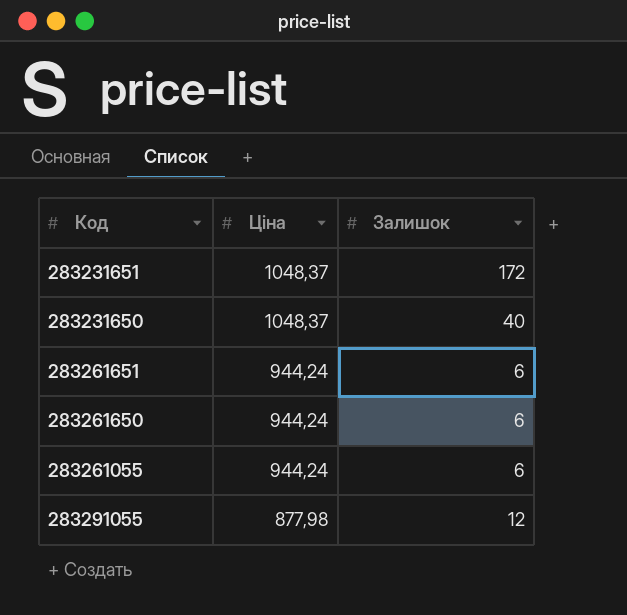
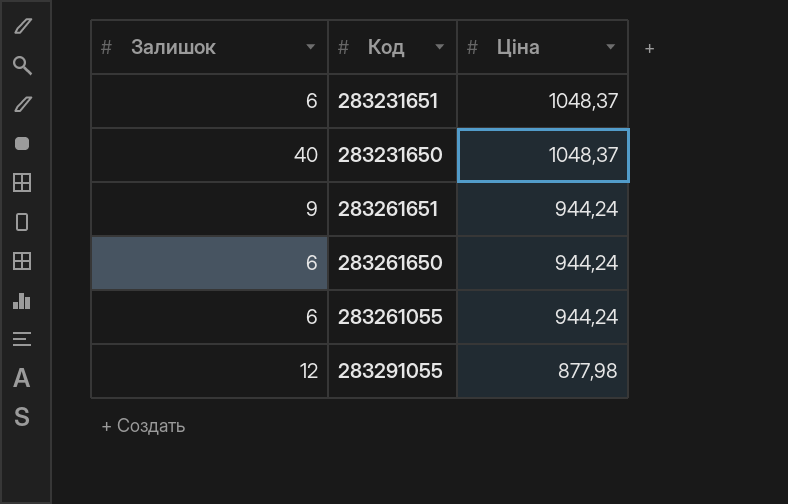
column Залишок | position: 3 -> 1
283231651 | Залишок: 172 -> 6
283261651 | Залишок: 6 -> 9

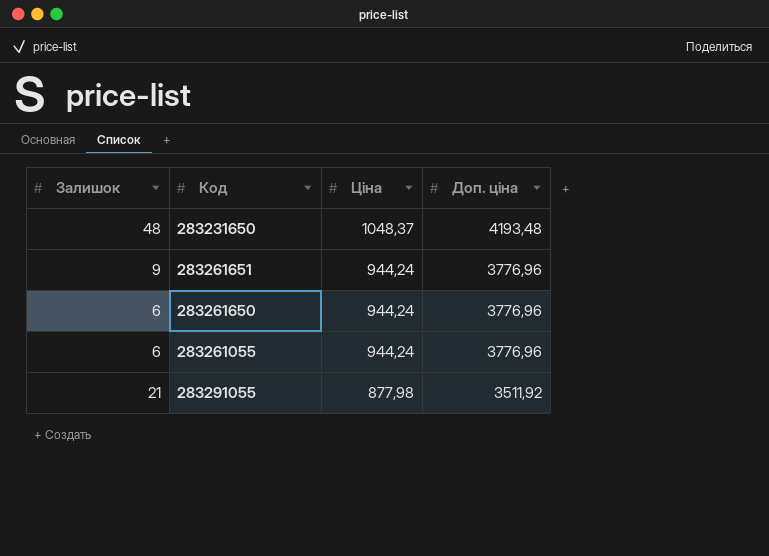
column Доп. ціна | position: none -> 4
row 283231651: 6 | 1048,37 -> none
283231650 | Залишок: 40 -> 48
283291055 | Залишок: 12 -> 21

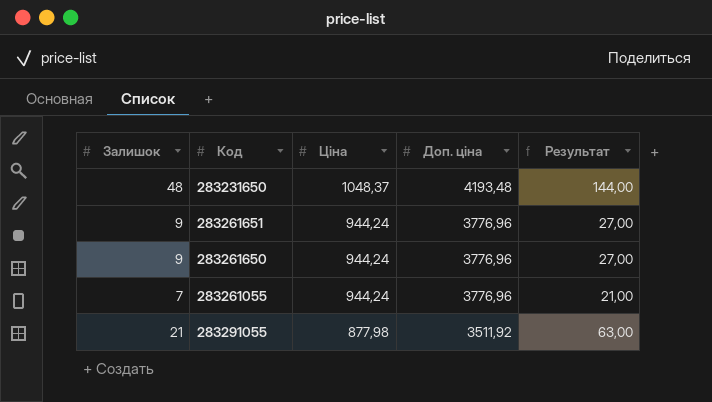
column Результат | formula: none -> [Залишок] * 3
283261650 | Залишок: 6 -> 9
283261055 | Залишок: 6 -> 7

